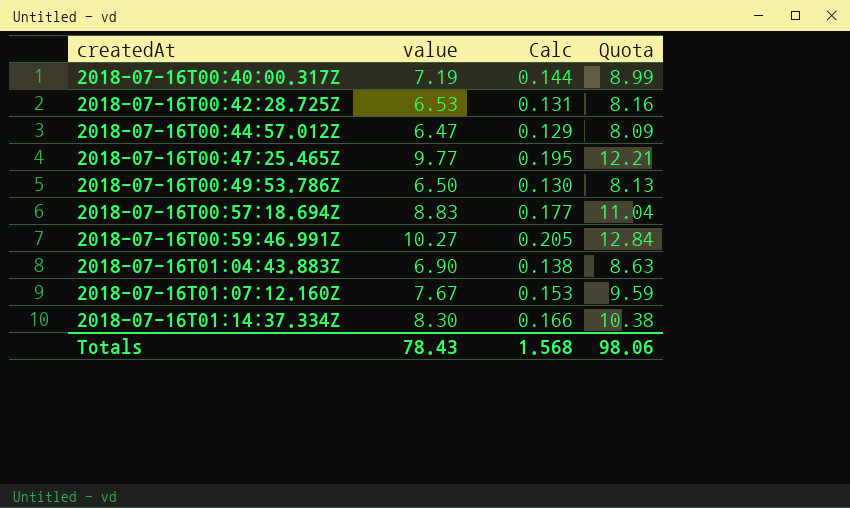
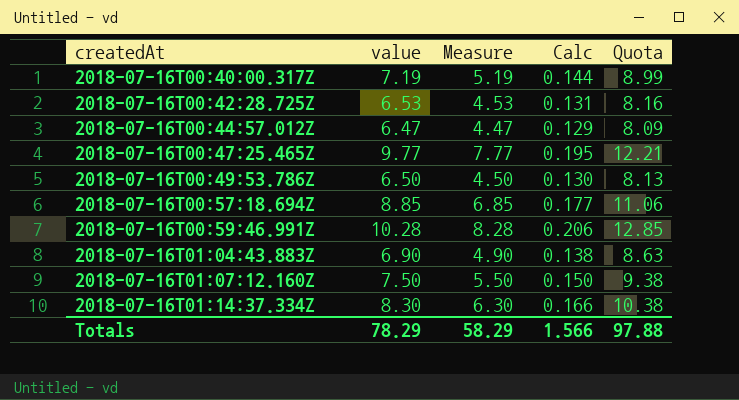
column Measure | formula: none -> [value] - 2
2018-07-16T00:57:18.694Z | value: 8.83 -> 8.85
2018-07-16T00:57:18.694Z | Quota: 11.04 -> 11.06
2018-07-16T00:59:46.991Z | value: 10.27 -> 10.28
2018-07-16T00:59:46.991Z | Calc: 0.205 -> 0.206
2018-07-16T00:59:46.991Z | Quota: 12.84 -> 12.85
2018-07-16T01:07:12.160Z | value: 7.67 -> 7.50
2018-07-16T01:07:12.160Z | Calc: 0.153 -> 0.150
2018-07-16T01:07:12.160Z | Quota: 9.59 -> 9.38
Totals | value: 78.43 -> 78.29
Totals | Calc: 1.568 -> 1.566
Totals | Quota: 98.06 -> 97.88

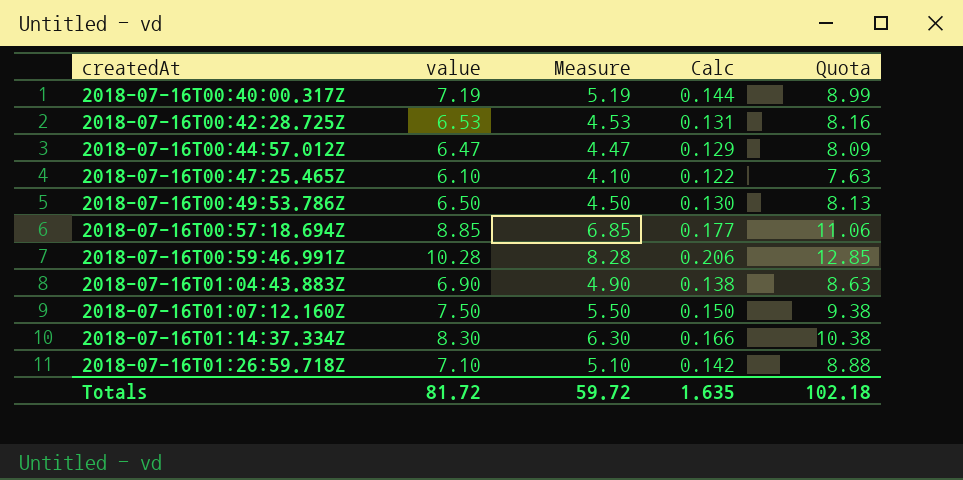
2018-07-16T00:47:25.465Z | value: 9.77 -> 6.10
2018-07-16T00:47:25.465Z | Measure: 7.77 -> 4.10
2018-07-16T00:47:25.465Z | Calc: 0.195 -> 0.122
2018-07-16T00:47:25.465Z | Quota: 12.21 -> 7.63
row 2018-07-16T01:26:59.718Z: none -> 7.10 | 5.10 | 0.142 | 8.88
Totals | value: 78.29 -> 81.72
Totals | Measure: 58.29 -> 59.72
Totals | Calc: 1.566 -> 1.635
Totals | Quota: 97.88 -> 102.18

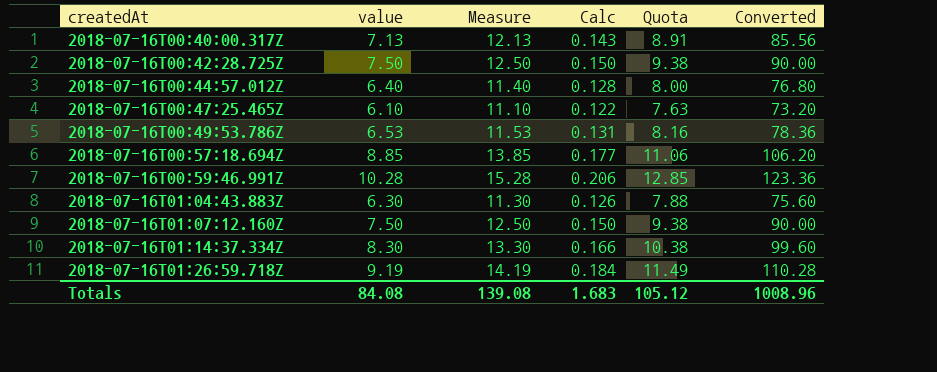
column Measure | formula: [value] - 2 -> [value] + 5
column Converted | formula: none -> [value] * 12
2018-07-16T00:40:00.317Z | value: 7.19 -> 7.13
2018-07-16T00:40:00.317Z | Calc: 0.144 -> 0.143
2018-07-16T00:40:00.317Z | Quota: 8.99 -> 8.91
2018-07-16T00:42:28.725Z | value: 6.53 -> 7.50
2018-07-16T00:42:28.725Z | Calc: 0.131 -> 0.150
2018-07-16T00:42:28.725Z | Quota: 8.16 -> 9.38
2018-07-16T00:44:57.012Z | value: 6.47 -> 6.40
2018-07-16T00:44:57.012Z | Calc: 0.129 -> 0.128
2018-07-16T00:44:57.012Z | Quota: 8.09 -> 8.00
2018-07-16T00:49:53.786Z | value: 6.50 -> 6.53
2018-07-16T00:49:53.786Z | Calc: 0.130 -> 0.131
2018-07-16T00:49:53.786Z | Quota: 8.13 -> 8.16
2018-07-16T01:04:43.883Z | value: 6.90 -> 6.30
2018-07-16T01:04:43.883Z | Calc: 0.138 -> 0.126
2018-07-16T01:04:43.883Z | Quota: 8.63 -> 7.88
2018-07-16T01:26:59.718Z | value: 7.10 -> 9.19
2018-07-16T01:26:59.718Z | Calc: 0.142 -> 0.184
2018-07-16T01:26:59.718Z | Quota: 8.88 -> 11.49
Totals | value: 81.72 -> 84.08
Totals | Measure: 59.72 -> 139.08
Totals | Calc: 1.635 -> 1.683
Totals | Quota: 102.18 -> 105.12

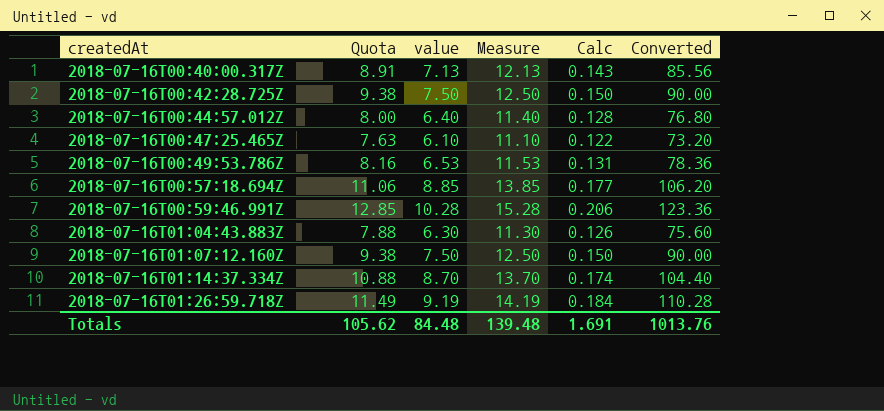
column Quota | position: 5 -> 2
2018-07-16T01:14:37.334Z | Quota: 10.38 -> 10.88
2018-07-16T01:14:37.334Z | value: 8.30 -> 8.70
2018-07-16T01:14:37.334Z | Measure: 13.30 -> 13.70
2018-07-16T01:14:37.334Z | Calc: 0.166 -> 0.174
2018-07-16T01:14:37.334Z | Converted: 99.60 -> 104.40
Totals | Quota: 105.12 -> 105.62
Totals | value: 84.08 -> 84.48
Totals | Measure: 139.08 -> 139.48
Totals | Calc: 1.683 -> 1.691
Totals | Converted: 1008.96 -> 1013.76

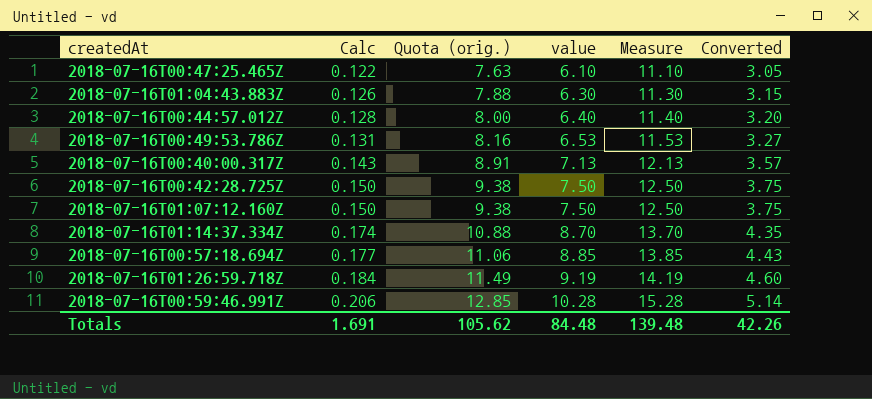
row order: createdAt ascending -> Calc ascending
column Calc | position: 5 -> 2
column name: Quota -> Quota (orig.)
column Converted | formula: [value] * 12 -> [value] * 0.5
Totals | Converted: 1013.76 -> 42.26

